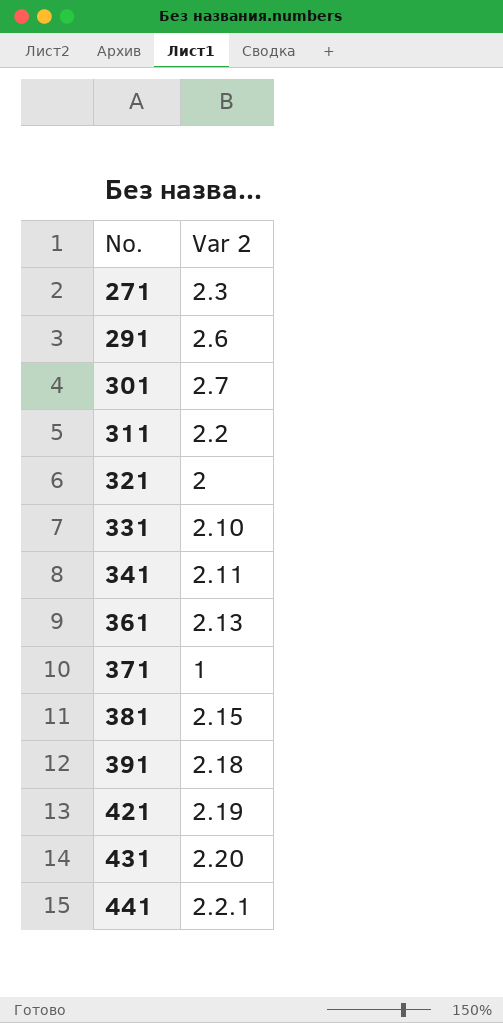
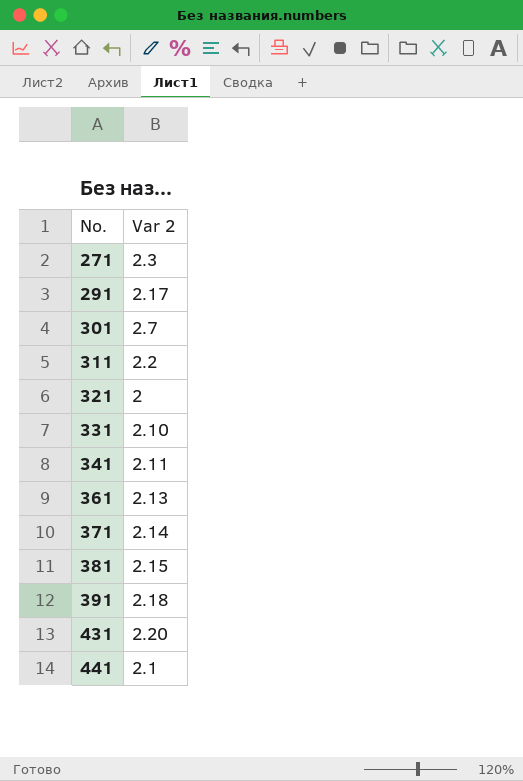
row 421: 2.19 -> none
291 | Var 2: 2.6 -> 2.17
371 | Var 2: 1 -> 2.14
441 | Var 2: 2.2.1 -> 2.1

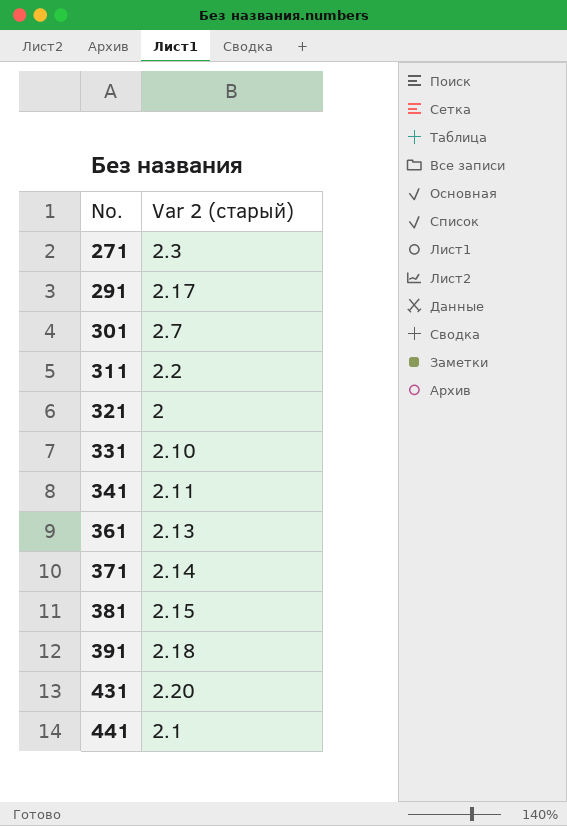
column name: Var 2 -> Var 2 (старый)

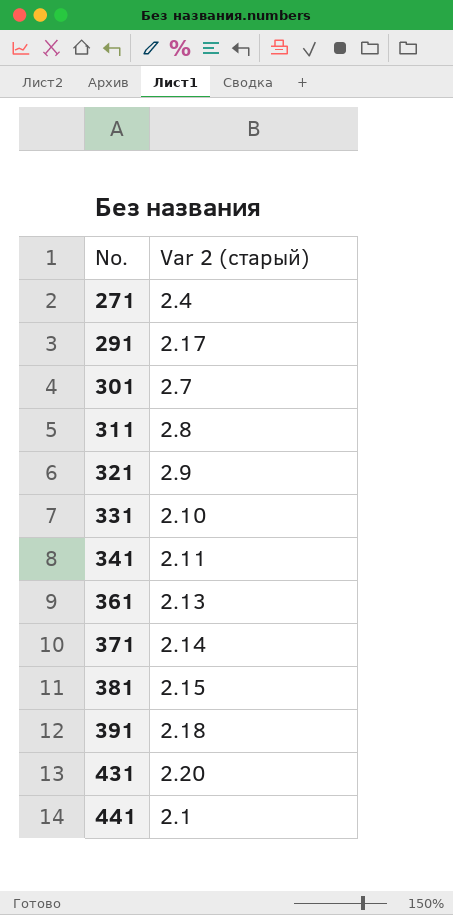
271 | Var 2 (старый): 2.3 -> 2.4
311 | Var 2 (старый): 2.2 -> 2.8
321 | Var 2 (старый): 2 -> 2.9

